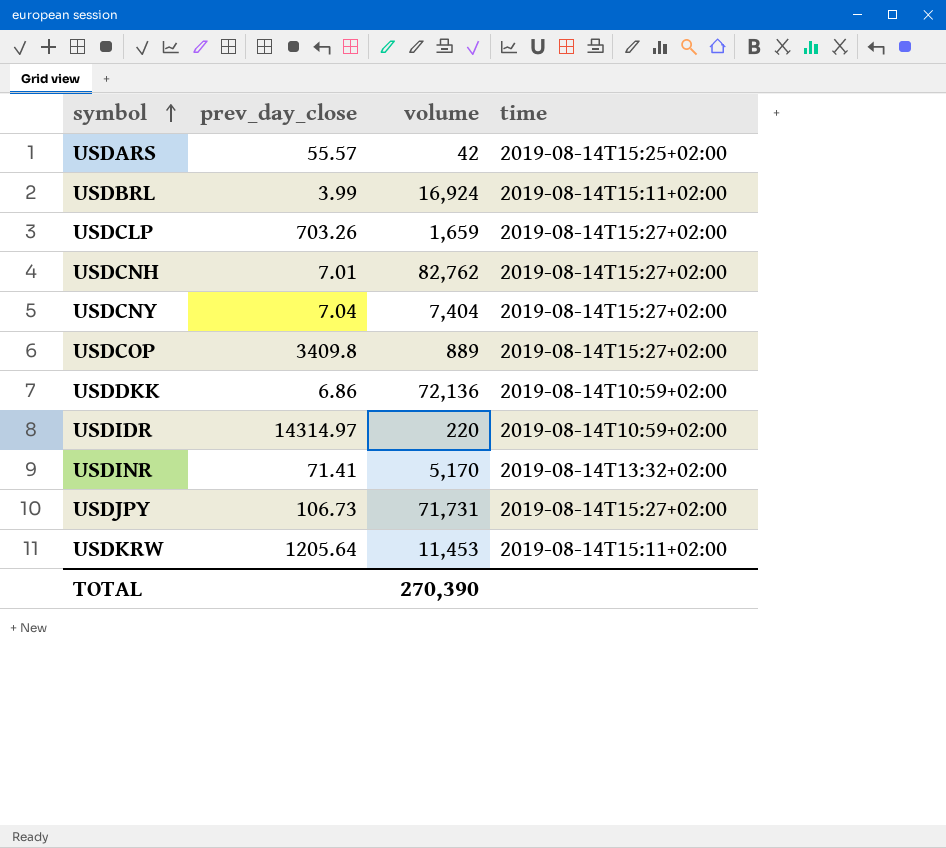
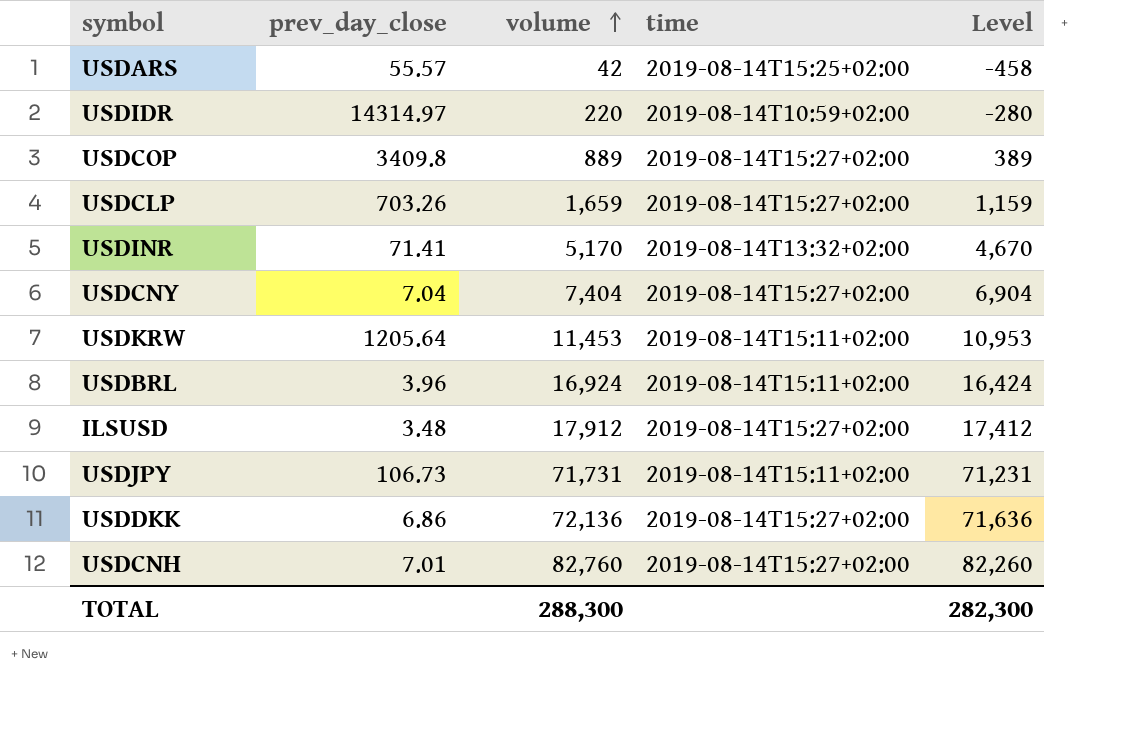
row order: symbol ascending -> volume ascending
column Level | formula: none -> [volume] - 500
USDBRL | prev_day_close: 3.99 -> 3.96
row ILSUSD: none -> 3.48 | 17,912 | 2019-08-14T15:27+02:00 | 17,412
USDJPY | time: 2019-08-14T15:27+02:00 -> 2019-08-14T15:11+02:00
USDDKK | time: 2019-08-14T10:59+02:00 -> 2019-08-14T15:27+02:00
USDCNH | volume: 82,762 -> 82,760
TOTAL | volume: 270,390 -> 288,300

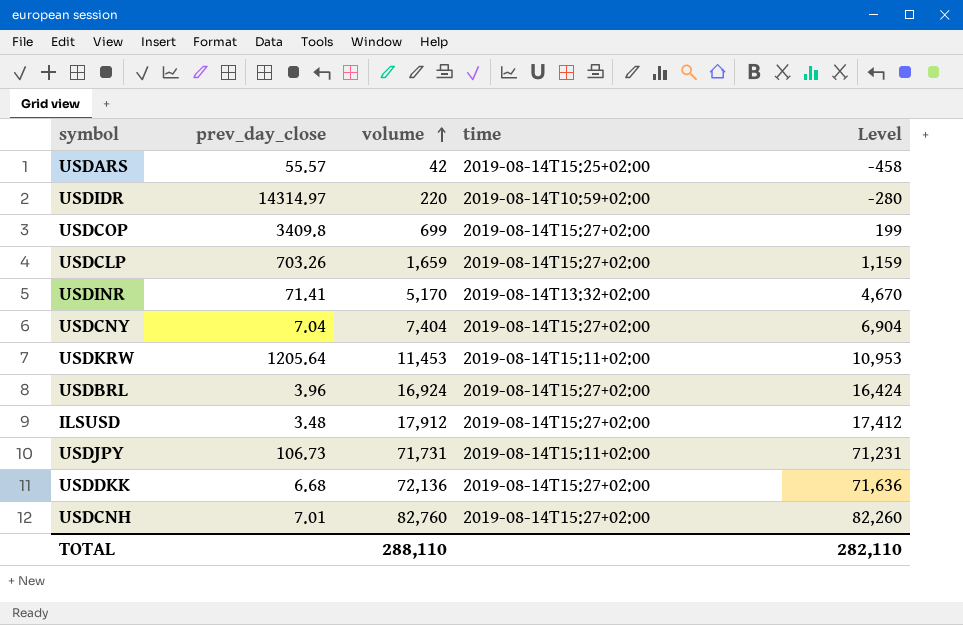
USDCOP | volume: 889 -> 699
USDCOP | Level: 389 -> 199
USDBRL | time: 2019-08-14T15:11+02:00 -> 2019-08-14T15:27+02:00
USDDKK | prev_day_close: 6.86 -> 6.68
TOTAL | volume: 288,300 -> 288,110
TOTAL | Level: 282,300 -> 282,110

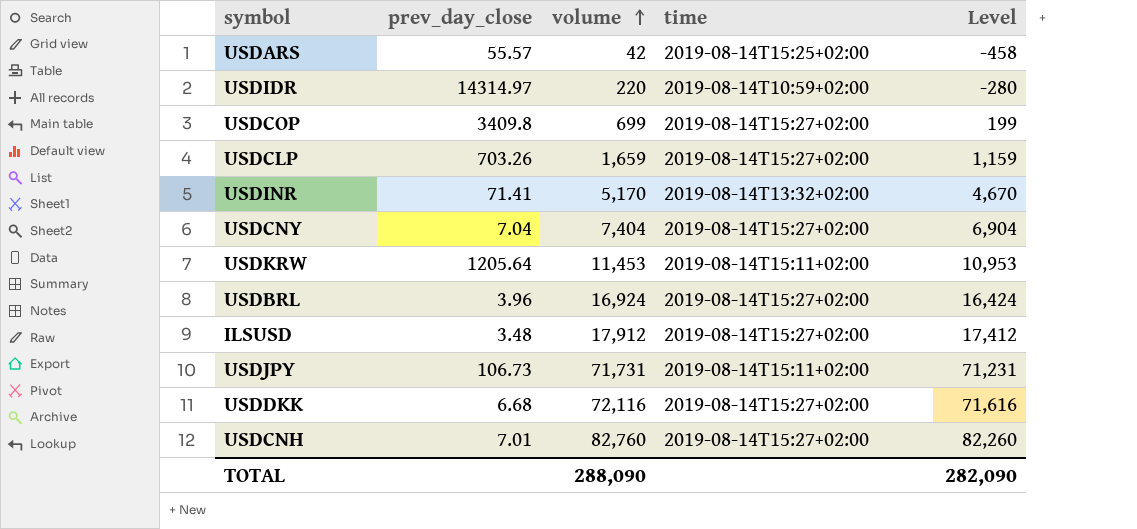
USDDKK | volume: 72,136 -> 72,116
USDDKK | Level: 71,636 -> 71,616
TOTAL | volume: 288,110 -> 288,090
TOTAL | Level: 282,110 -> 282,090

